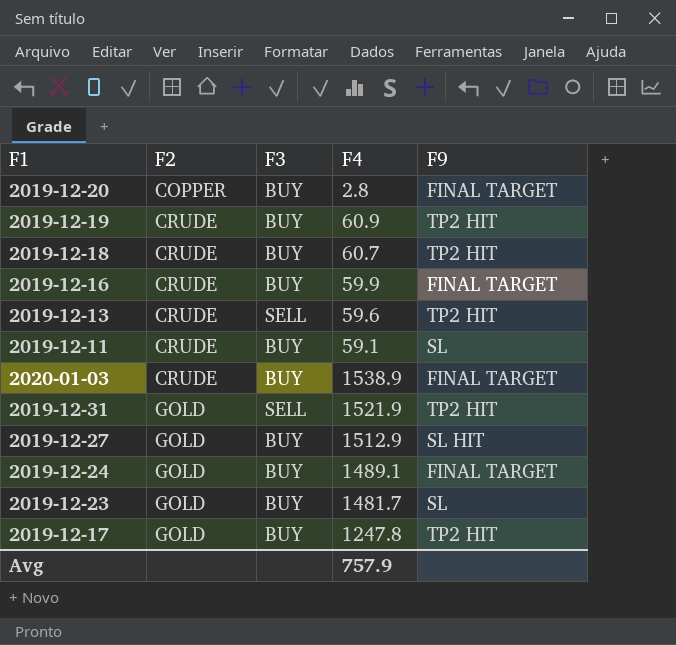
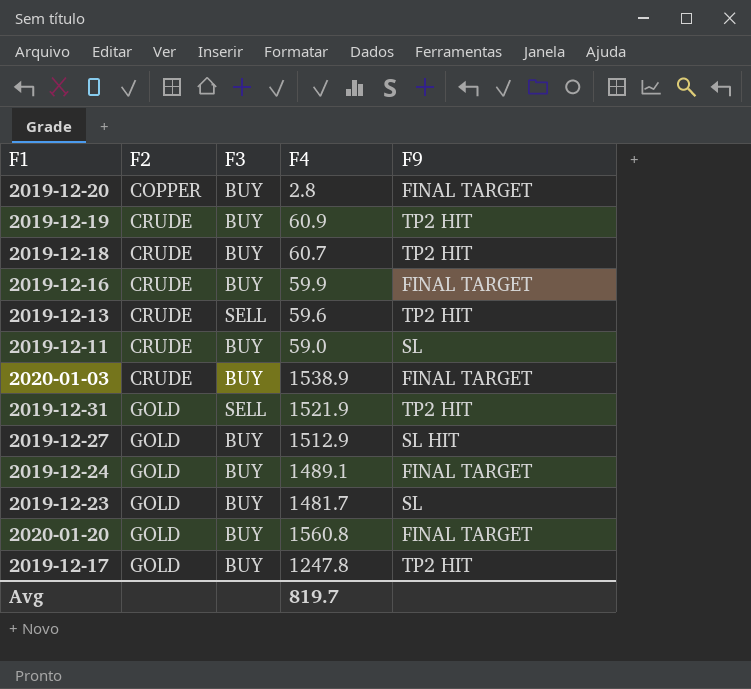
2019-12-11 | F4: 59.1 -> 59.0
row 2020-01-20: none -> GOLD | BUY | 1560.8 | FINAL TARGET
Avg | F4: 757.9 -> 819.7

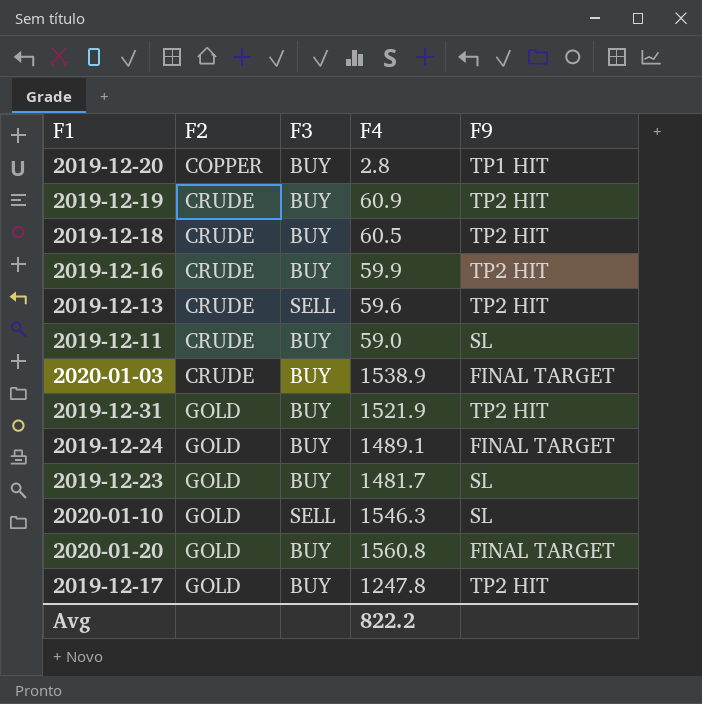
row 2019-12-27: GOLD | BUY | 1512.9 | SL HIT -> none
2019-12-20 | F9: FINAL TARGET -> TP1 HIT
2019-12-18 | F4: 60.7 -> 60.5
2019-12-16 | F9: FINAL TARGET -> TP2 HIT
2019-12-31 | F3: SELL -> BUY
row 2020-01-10: none -> GOLD | SELL | 1546.3 | SL
Avg | F4: 819.7 -> 822.2

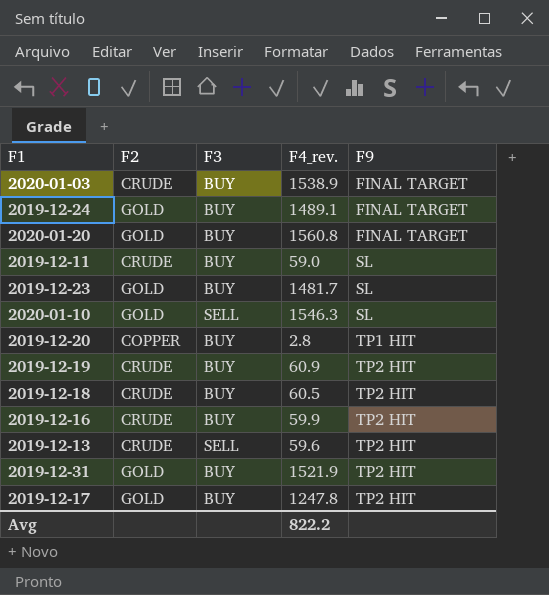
row order: F2 ascending -> F9 ascending
column name: F4 -> F4_rev.

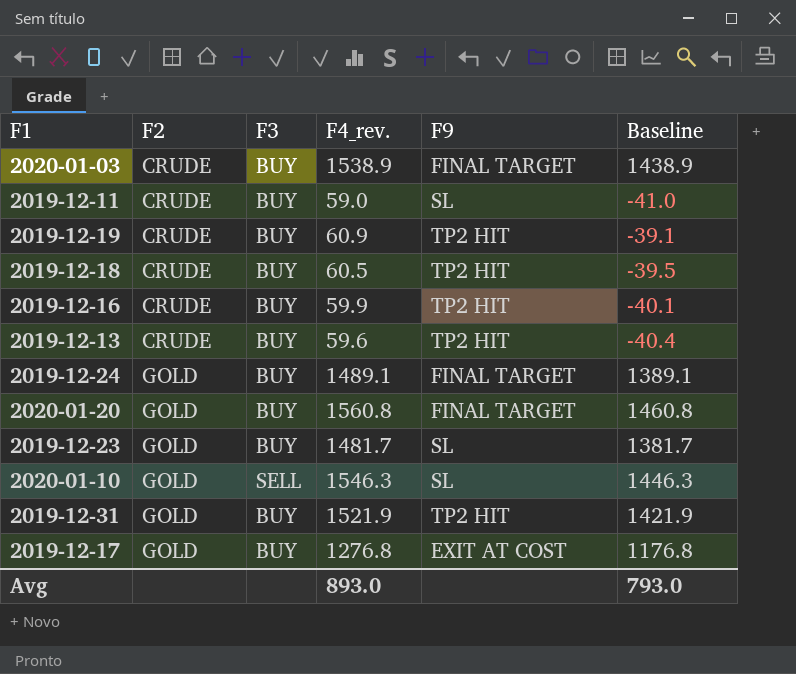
row order: F9 ascending -> F2 ascending
column Baseline | formula: none -> [F4_rev.] - 100
row 2019-12-20: COPPER | BUY | 2.8 | TP1 HIT -> none
2019-12-13 | F3: SELL -> BUY
2019-12-17 | F4_rev.: 1247.8 -> 1276.8
2019-12-17 | F9: TP2 HIT -> EXIT AT COST
Avg | F4_rev.: 822.2 -> 893.0

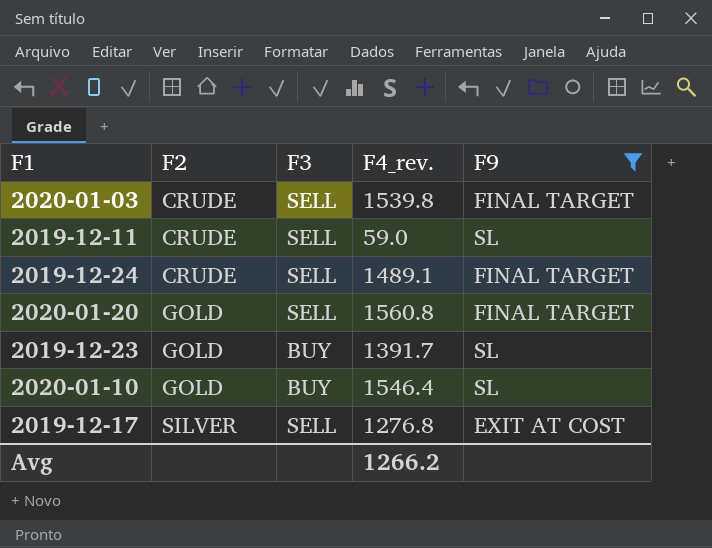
filter: none -> F9 != TP2 HIT
column Baseline | formula: [F4_rev.] - 100 -> none
2020-01-03 | F3: BUY -> SELL
2020-01-03 | F4_rev.: 1538.9 -> 1539.8
2019-12-11 | F3: BUY -> SELL
2019-12-24 | F2: GOLD -> CRUDE
2019-12-24 | F3: BUY -> SELL
2020-01-20 | F3: BUY -> SELL
2019-12-23 | F4_rev.: 1481.7 -> 1391.7
2020-01-10 | F3: SELL -> BUY
2020-01-10 | F4_rev.: 1546.3 -> 1546.4
2019-12-17 | F2: GOLD -> SILVER
2019-12-17 | F3: BUY -> SELL
Avg | F4_rev.: 893.0 -> 1266.2

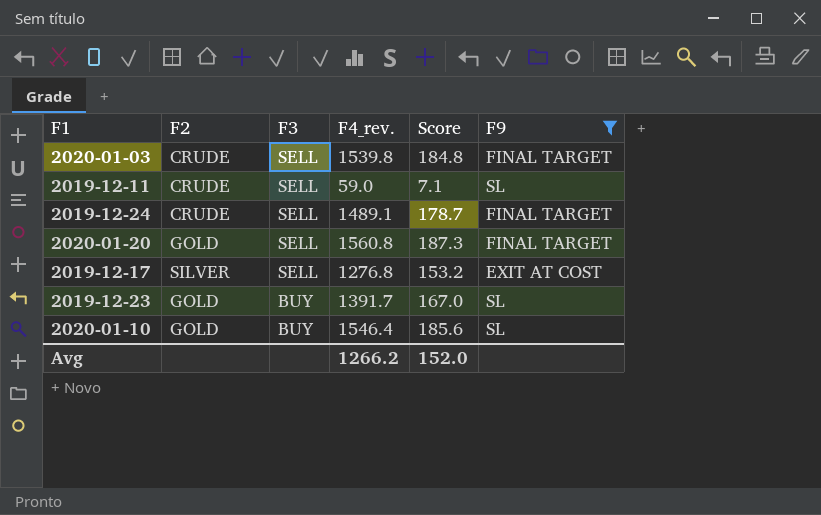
row order: F2 ascending -> F3 descending
column Score | formula: none -> [F4_rev.] * 0.12

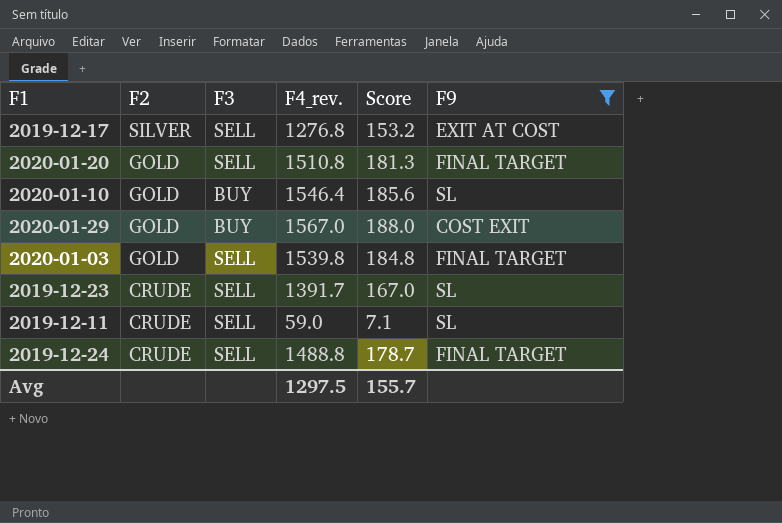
row order: F3 descending -> F2 descending
2020-01-20 | F4_rev.: 1560.8 -> 1510.8
2020-01-20 | Score: 187.3 -> 181.3
row 2020-01-29: none -> GOLD | BUY | 1567.0 | 188.0 | COST EXIT
2020-01-03 | F2: CRUDE -> GOLD
2019-12-23 | F2: GOLD -> CRUDE
2019-12-23 | F3: BUY -> SELL
2019-12-24 | F4_rev.: 1489.1 -> 1488.8
Avg | F4_rev.: 1266.2 -> 1297.5
Avg | Score: 152.0 -> 155.7

